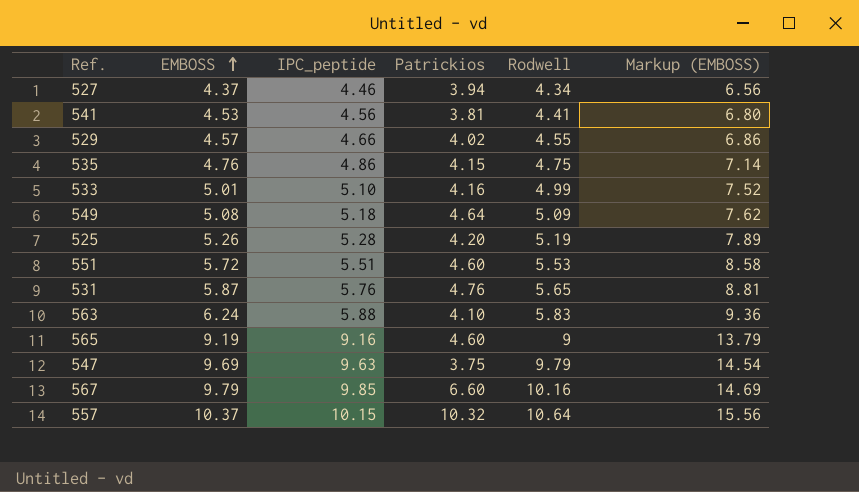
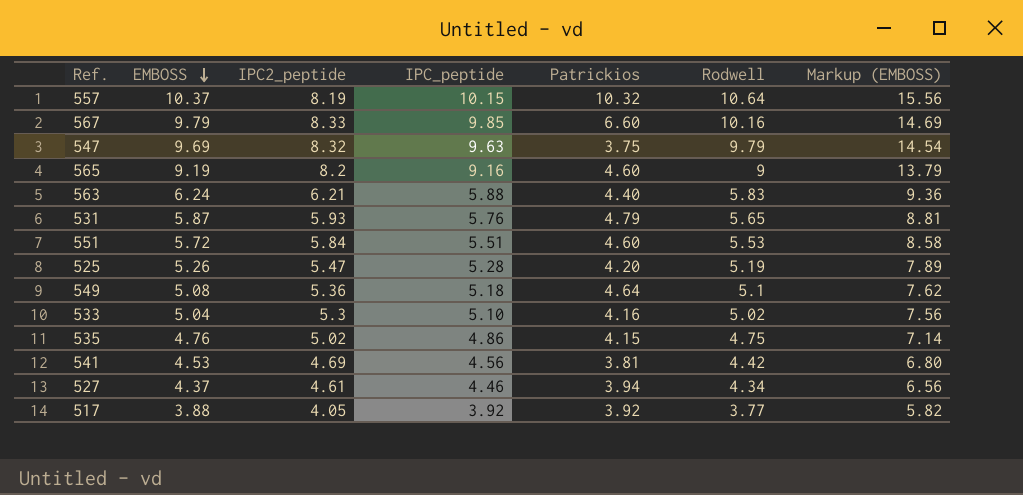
row order: EMBOSS ascending -> EMBOSS descending
column IPC2_peptide | position: none -> 3
row 529: 4.57 | 4.66 | 4.02 | 4.55 | 6.86 -> none
563 | Patrickios: 4.10 -> 4.40
531 | Patrickios: 4.76 -> 4.79
549 | Rodwell: 5.09 -> 5.1
533 | EMBOSS: 5.01 -> 5.04
533 | Rodwell: 4.99 -> 5.02
533 | Markup (EMBOSS): 7.52 -> 7.56
541 | Rodwell: 4.41 -> 4.42
row 517: none -> 3.88 | 4.05 | 3.92 | 3.92 | 3.77 | 5.82

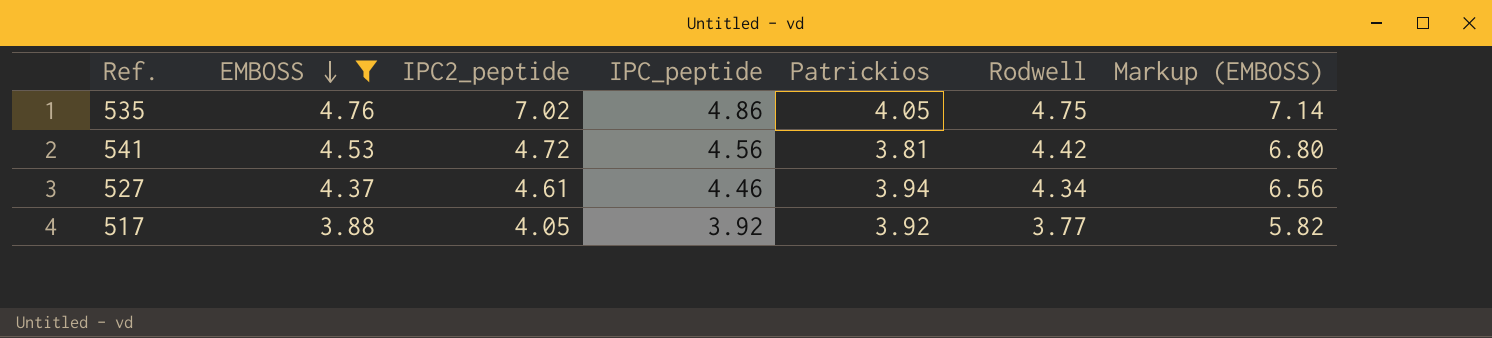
filter: none -> EMBOSS <= 4.76
535 | IPC2_peptide: 5.02 -> 7.02
535 | Patrickios: 4.15 -> 4.05
541 | IPC2_peptide: 4.69 -> 4.72

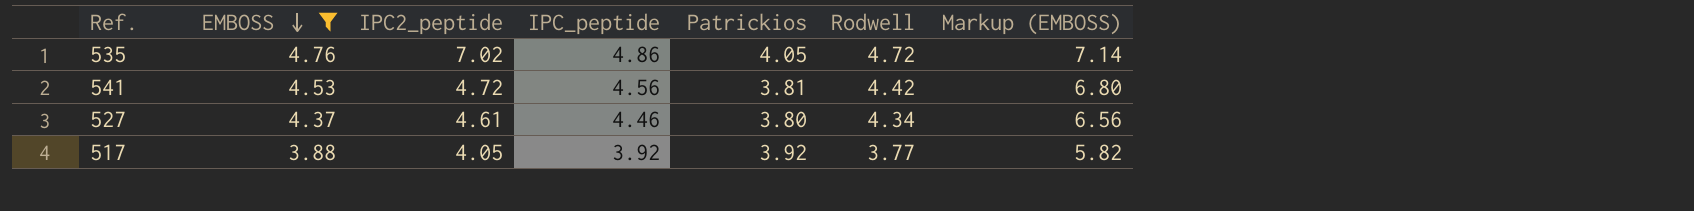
535 | Rodwell: 4.75 -> 4.72
527 | Patrickios: 3.94 -> 3.80

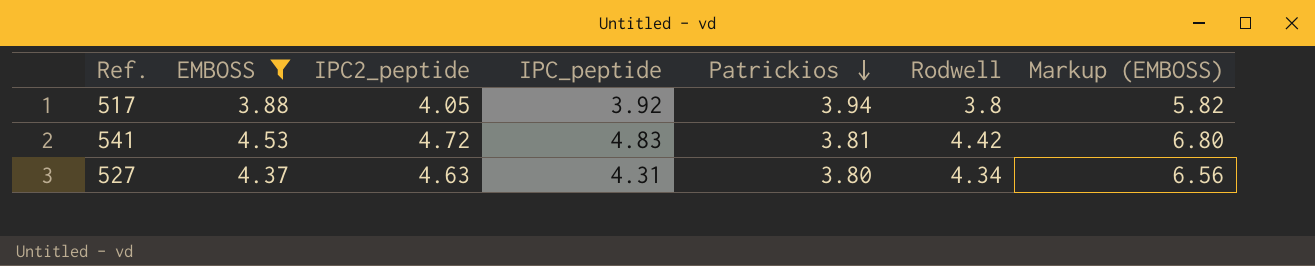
row order: EMBOSS descending -> Patrickios descending
row 535: 4.76 | 7.02 | 4.86 | 4.05 | 4.72 | 7.14 -> none
517 | Patrickios: 3.92 -> 3.94
517 | Rodwell: 3.77 -> 3.8
541 | IPC_peptide: 4.56 -> 4.83
527 | IPC2_peptide: 4.61 -> 4.63
527 | IPC_peptide: 4.46 -> 4.31

